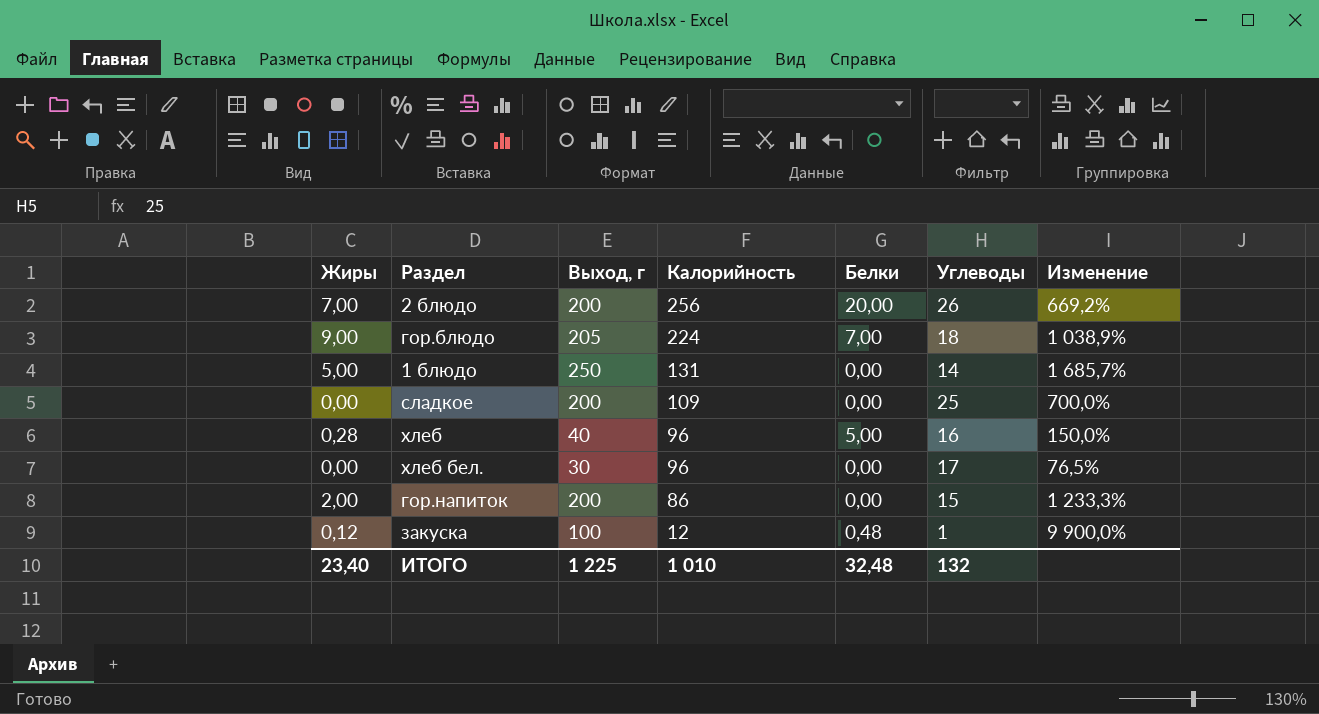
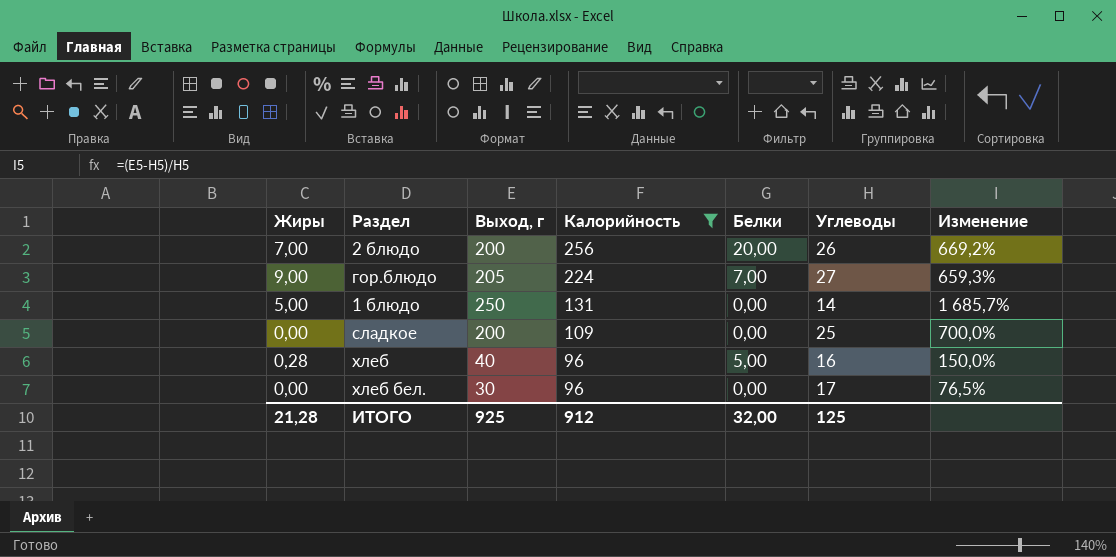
filter: none -> Калорийность >= 96
гор.блюдо | Углеводы: 18 -> 27
гор.блюдо | Изменение: 1 038,9% -> 659,3%
ИТОГО | Жиры: 23,40 -> 21,28
ИТОГО | Выход, г: 1 225 -> 925
ИТОГО | Калорийность: 1 010 -> 912
ИТОГО | Белки: 32,48 -> 32,00
ИТОГО | Углеводы: 132 -> 125

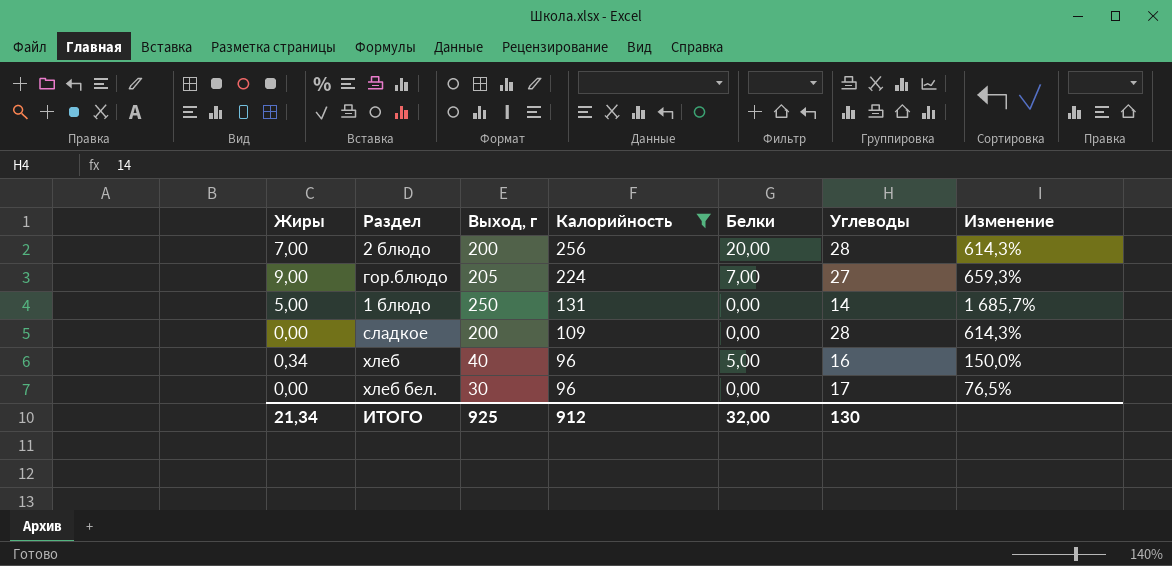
2 блюдо | Углеводы: 26 -> 28
2 блюдо | Изменение: 669,2% -> 614,3%
сладкое | Углеводы: 25 -> 28
сладкое | Изменение: 700,0% -> 614,3%
хлеб | Жиры: 0,28 -> 0,34
ИТОГО | Жиры: 21,28 -> 21,34
ИТОГО | Углеводы: 125 -> 130

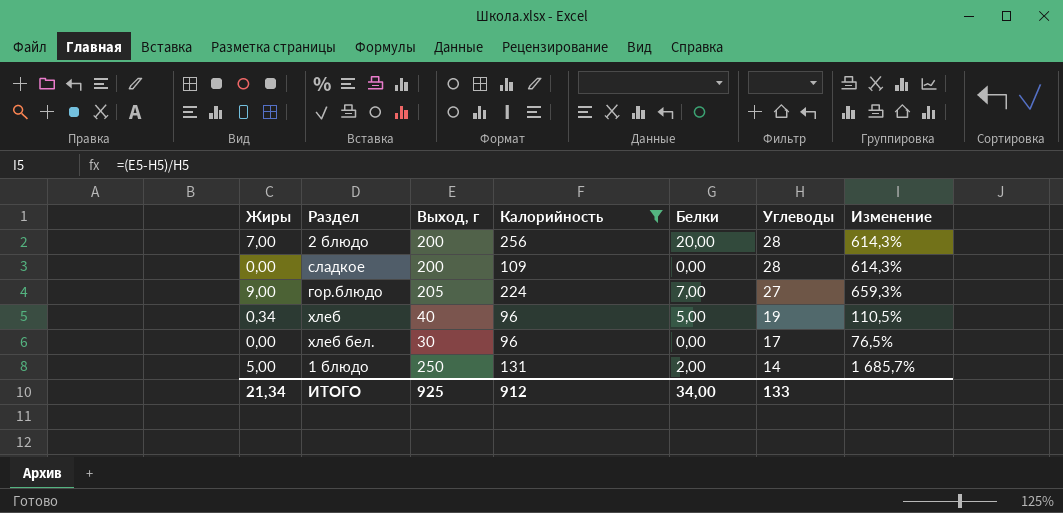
row order: Калорийность descending -> Углеводы descending
хлеб | Углеводы: 16 -> 19
хлеб | Изменение: 150,0% -> 110,5%
1 блюдо | Белки: 0,00 -> 2,00
ИТОГО | Белки: 32,00 -> 34,00
ИТОГО | Углеводы: 130 -> 133

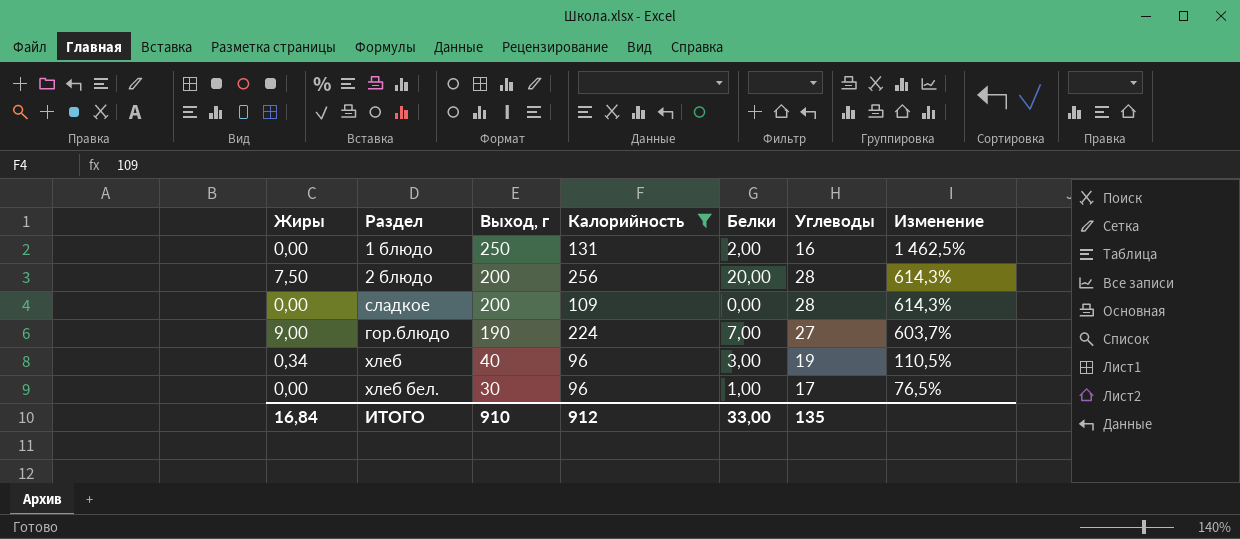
row order: Углеводы descending -> Выход, г descending
1 блюдо | Жиры: 5,00 -> 0,00
1 блюдо | Углеводы: 14 -> 16
1 блюдо | Изменение: 1 685,7% -> 1 462,5%
2 блюдо | Жиры: 7,00 -> 7,50
гор.блюдо | Выход, г: 205 -> 190
гор.блюдо | Изменение: 659,3% -> 603,7%
хлеб | Белки: 5,00 -> 3,00
хлеб бел. | Белки: 0,00 -> 1,00
ИТОГО | Жиры: 21,34 -> 16,84
ИТОГО | Выход, г: 925 -> 910
ИТОГО | Белки: 34,00 -> 33,00
ИТОГО | Углеводы: 133 -> 135

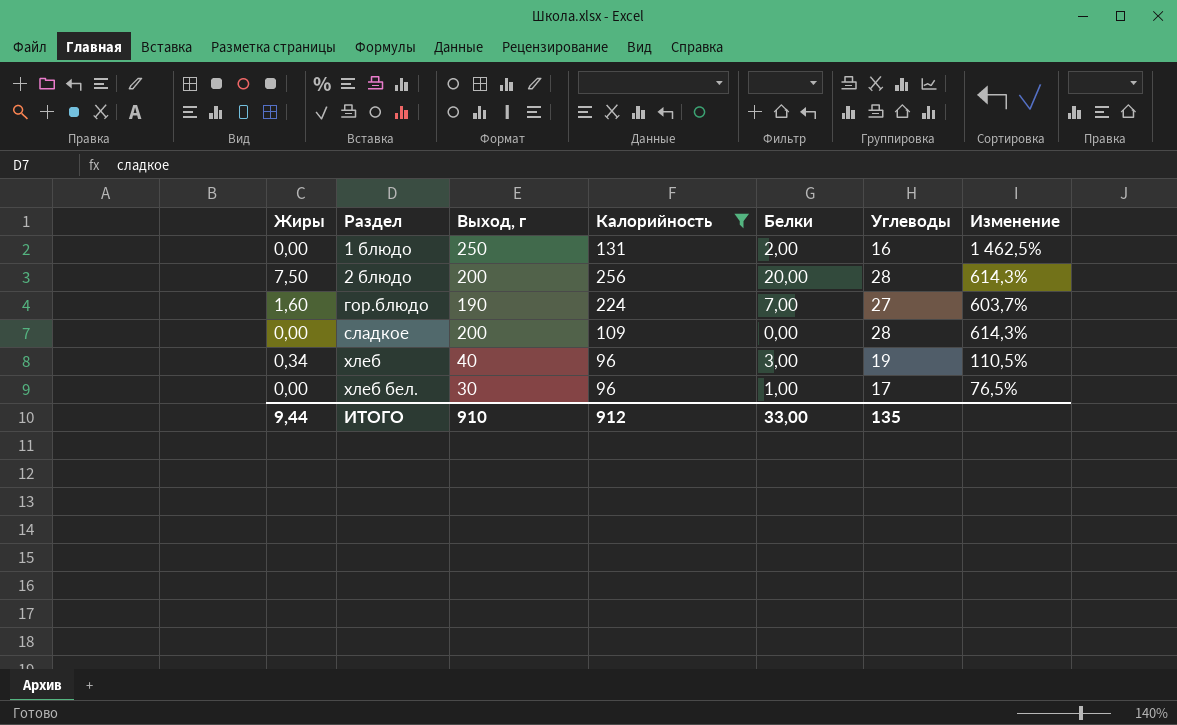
row order: Выход, г descending -> Раздел ascending
гор.блюдо | Жиры: 9,00 -> 1,60
ИТОГО | Жиры: 16,84 -> 9,44

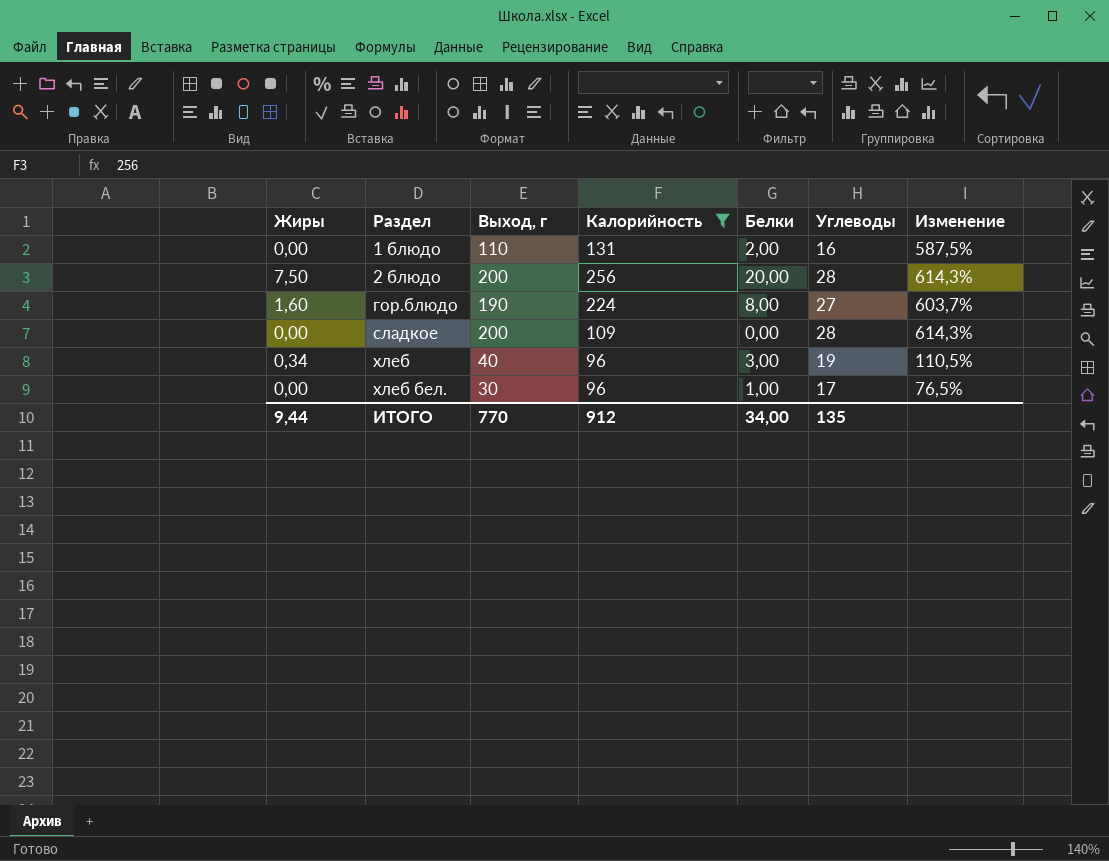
1 блюдо | Выход, г: 250 -> 110
1 блюдо | Изменение: 1 462,5% -> 587,5%
гор.блюдо | Белки: 7,00 -> 8,00
ИТОГО | Выход, г: 910 -> 770
ИТОГО | Белки: 33,00 -> 34,00

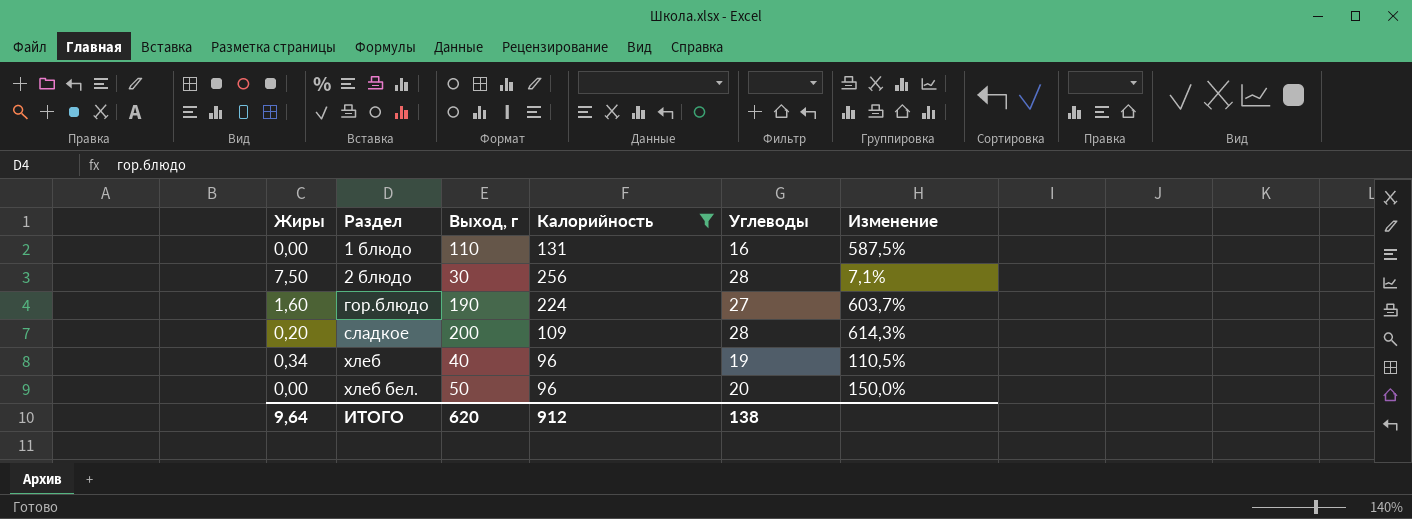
column Белки | position: 5 -> none
2 блюдо | Выход, г: 200 -> 30
2 блюдо | Изменение: 614,3% -> 7,1%
сладкое | Жиры: 0,00 -> 0,20
хлеб бел. | Выход, г: 30 -> 50
хлеб бел. | Углеводы: 17 -> 20
хлеб бел. | Изменение: 76,5% -> 150,0%
ИТОГО | Жиры: 9,44 -> 9,64
ИТОГО | Выход, г: 770 -> 620
ИТОГО | Углеводы: 135 -> 138

